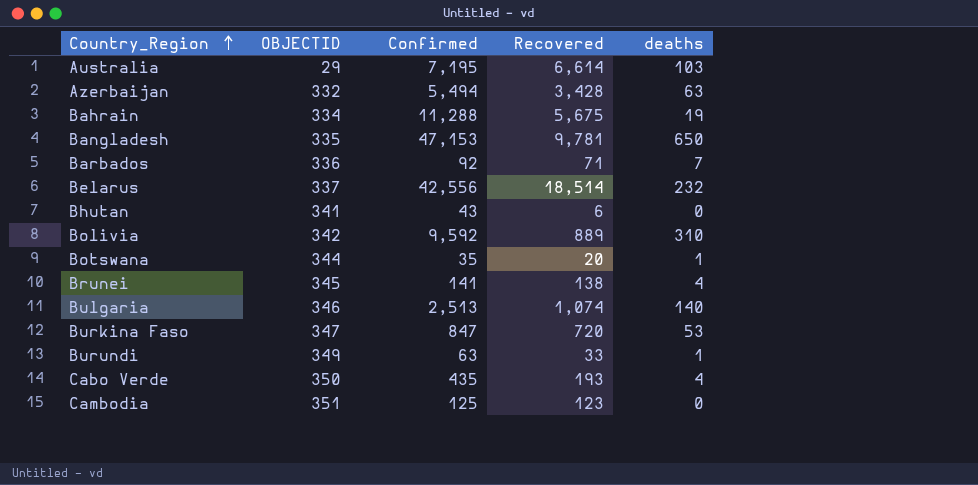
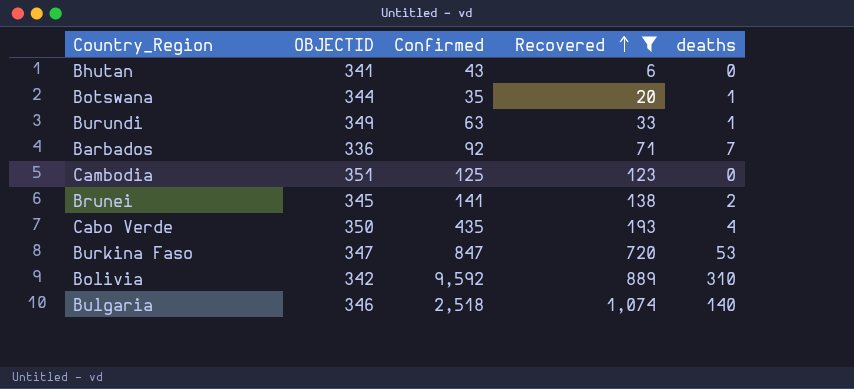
filter: none -> Recovered <= 1,074
row order: Country_Region ascending -> Recovered ascending
Brunei | deaths: 4 -> 2
Bulgaria | Confirmed: 2,513 -> 2,518

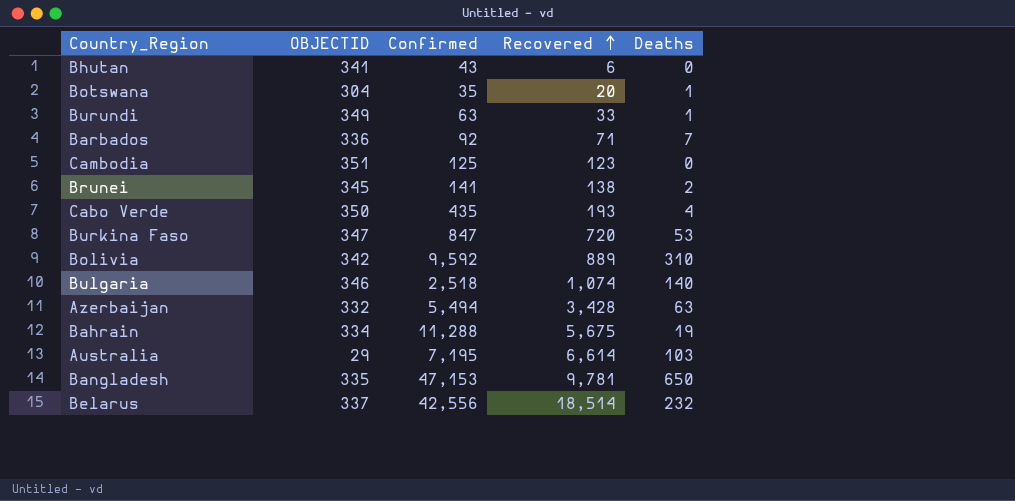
filter: Recovered <= 1,074 -> none
column name: deaths -> Deaths
Botswana | OBJECTID: 344 -> 304

